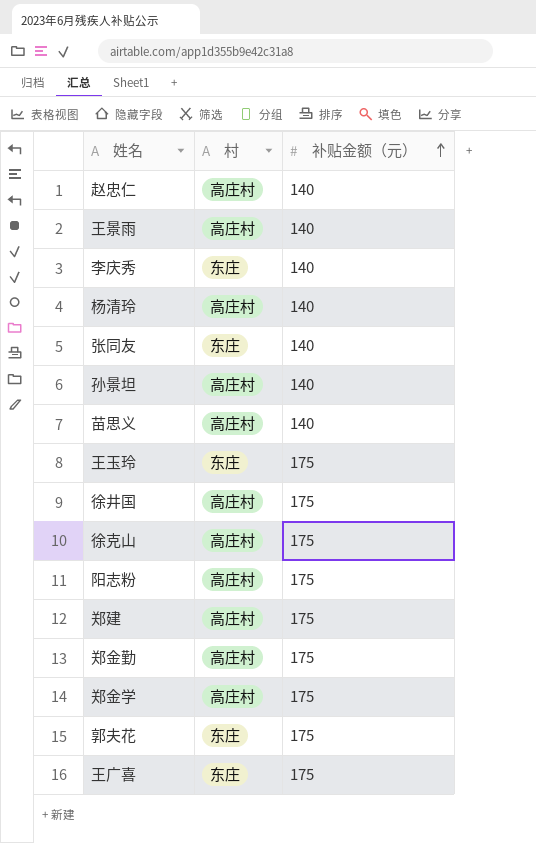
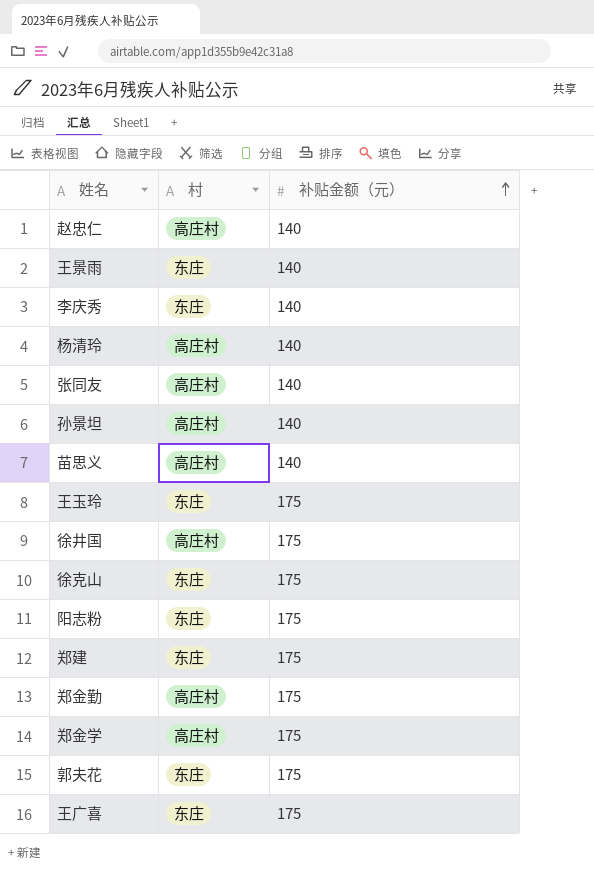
王景雨 | 村: 高庄村 -> 东庄
张同友 | 村: 东庄 -> 高庄村
徐克山 | 村: 高庄村 -> 东庄
阳志粉 | 村: 高庄村 -> 东庄
郑建 | 村: 高庄村 -> 东庄

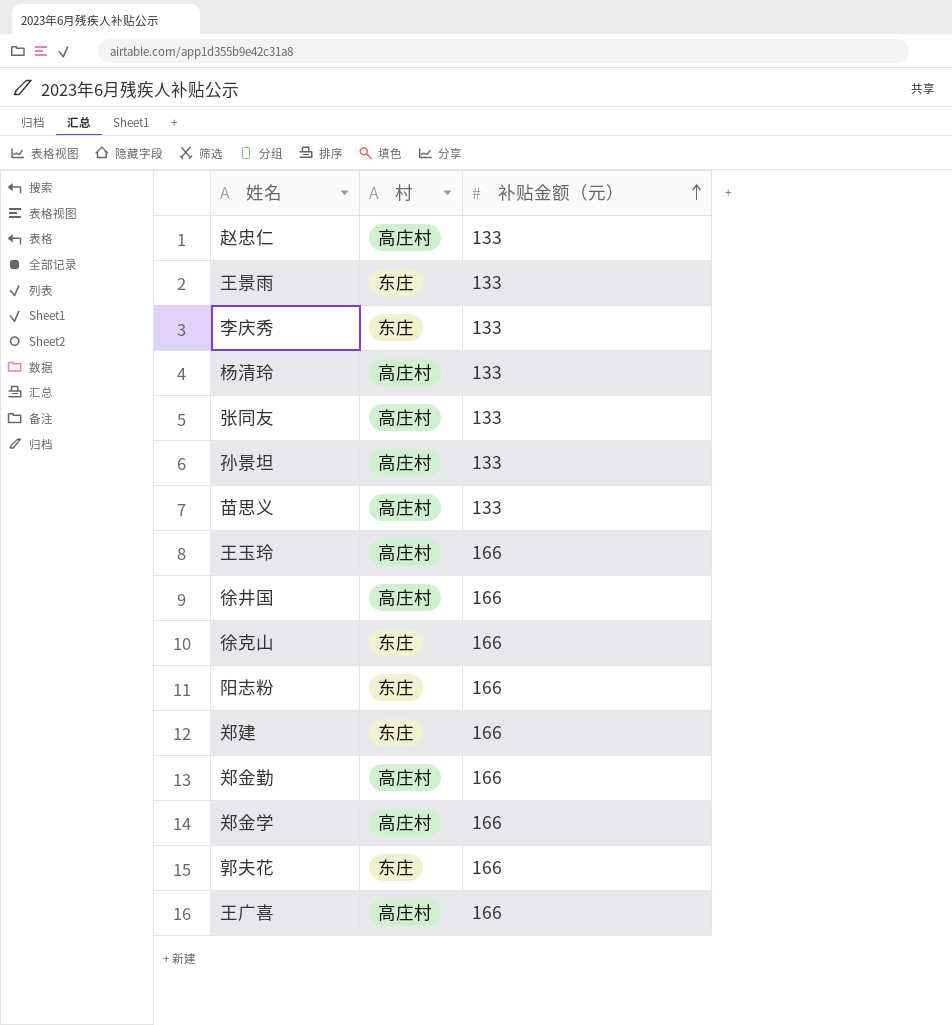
赵忠仁 | 补贴金额（元）: 140 -> 133
王景雨 | 补贴金额（元）: 140 -> 133
李庆秀 | 补贴金额（元）: 140 -> 133
杨清玲 | 补贴金额（元）: 140 -> 133
张同友 | 补贴金额（元）: 140 -> 133
孙景坦 | 补贴金额（元）: 140 -> 133
苗思义 | 补贴金额（元）: 140 -> 133
王玉玲 | 村: 东庄 -> 高庄村
王玉玲 | 补贴金额（元）: 175 -> 166
徐井国 | 补贴金额（元）: 175 -> 166
徐克山 | 补贴金额（元）: 175 -> 166
阳志粉 | 补贴金额（元）: 175 -> 166
郑建 | 补贴金额（元）: 175 -> 166
郑金勤 | 补贴金额（元）: 175 -> 166
郑金学 | 补贴金额（元）: 175 -> 166
郭夫花 | 补贴金额（元）: 175 -> 166
王广喜 | 村: 东庄 -> 高庄村
王广喜 | 补贴金额（元）: 175 -> 166

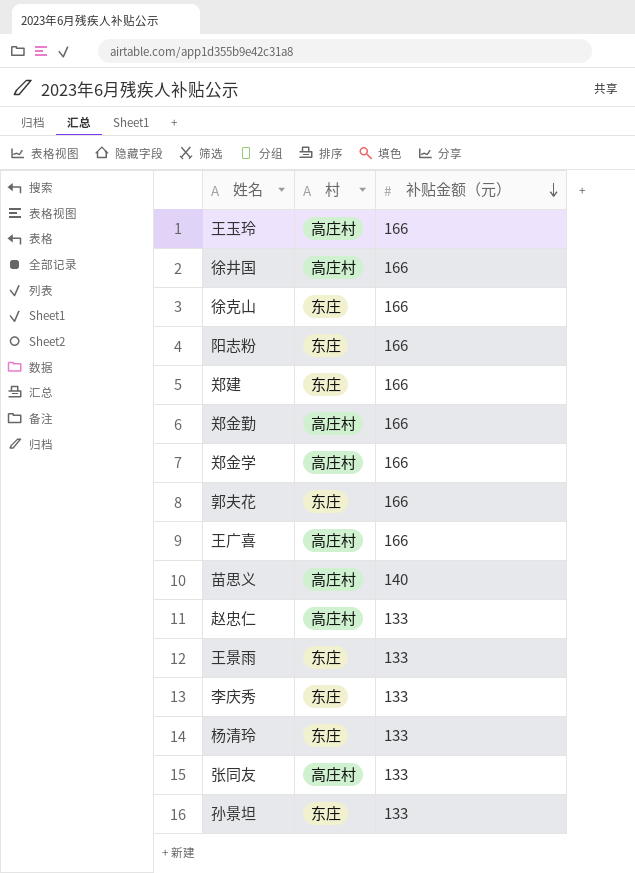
row order: 补贴金额（元） ascending -> 补贴金额（元） descending
苗思义 | 补贴金额（元）: 133 -> 140
杨清玲 | 村: 高庄村 -> 东庄
孙景坦 | 村: 高庄村 -> 东庄

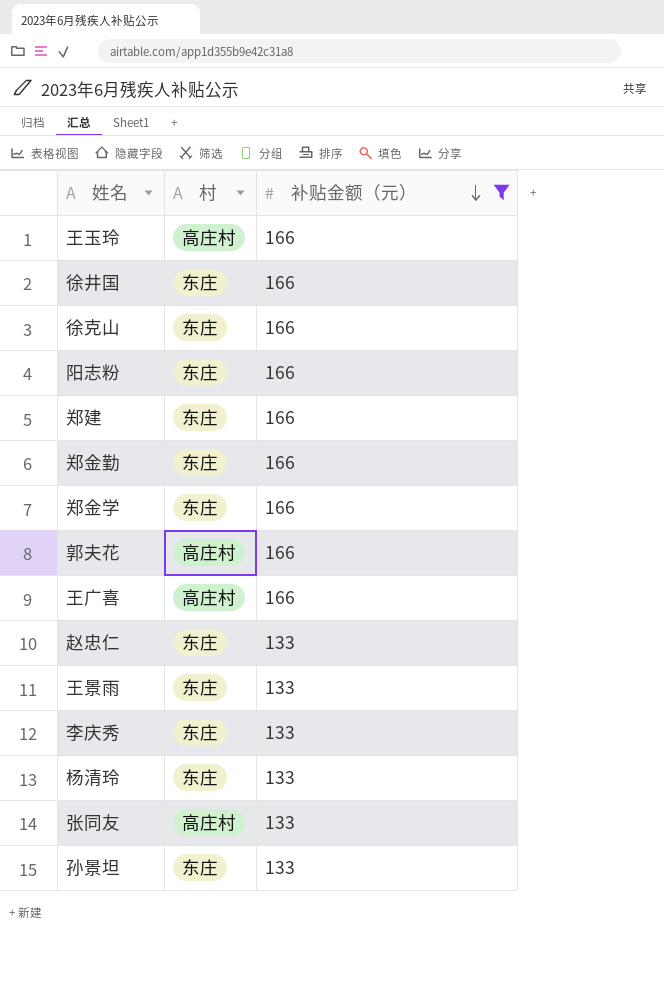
filter: none -> 补贴金额（元） != 140
徐井国 | 村: 高庄村 -> 东庄
郑金勤 | 村: 高庄村 -> 东庄
郑金学 | 村: 高庄村 -> 东庄
郭夫花 | 村: 东庄 -> 高庄村
赵忠仁 | 村: 高庄村 -> 东庄

